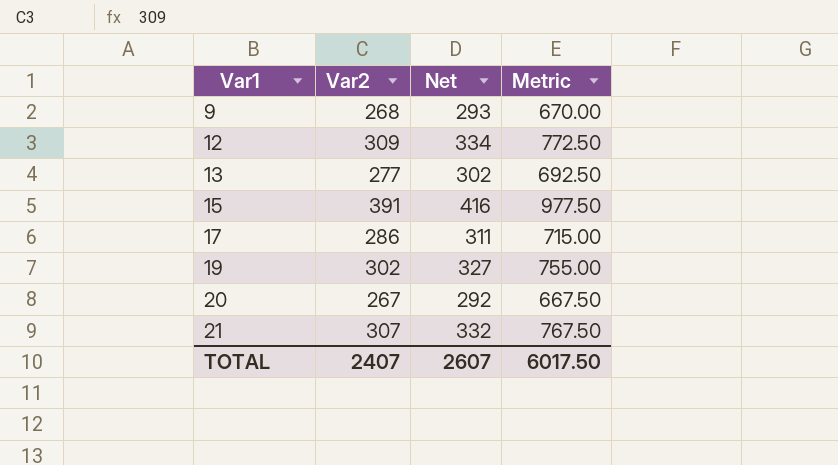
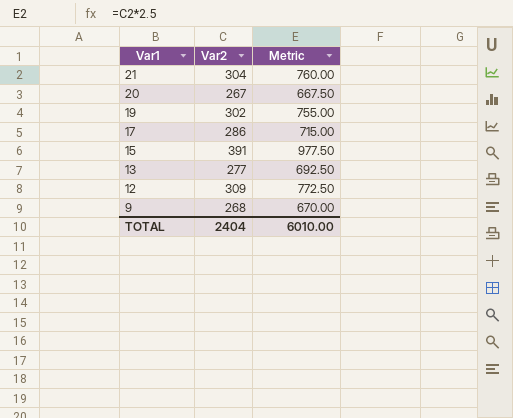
row order: Var1 ascending -> Var1 descending
column Net | formula: [Var2] + 25 -> none
21 | Var2: 307 -> 304
21 | Metric: 767.50 -> 760.00
TOTAL | Var2: 2407 -> 2404
TOTAL | Metric: 6017.50 -> 6010.00

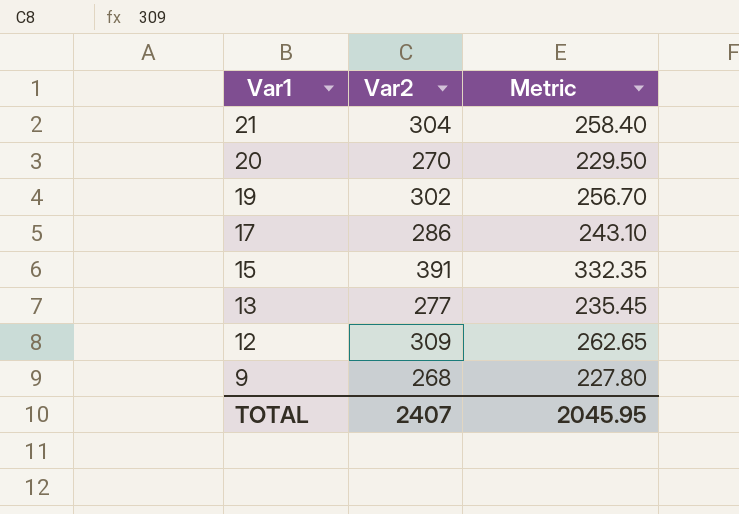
column Metric | formula: [Var2] * 2.5 -> [Var2] * 0.85
20 | Var2: 267 -> 270
TOTAL | Var2: 2404 -> 2407
TOTAL | Metric: 6010.00 -> 2045.95

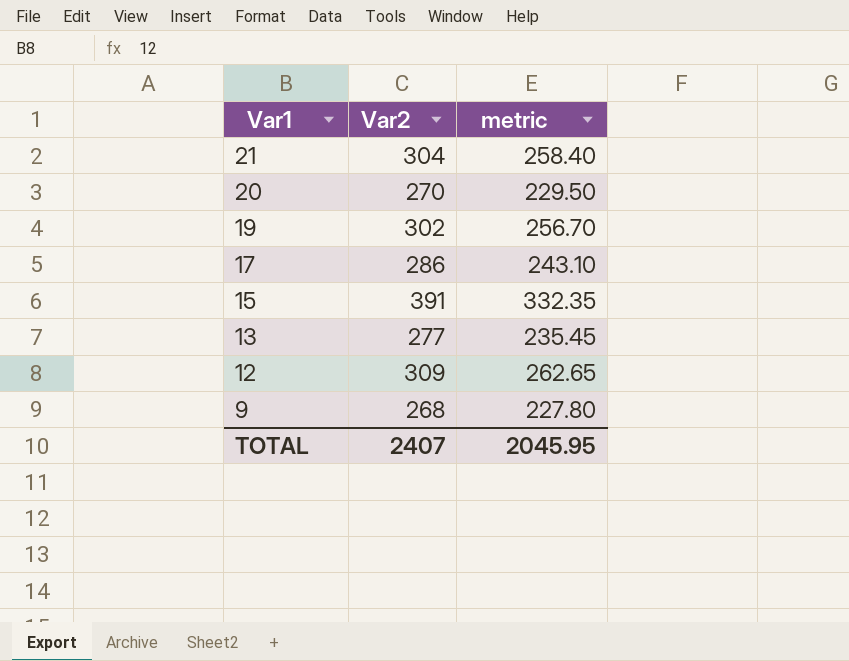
column name: Metric -> metric

